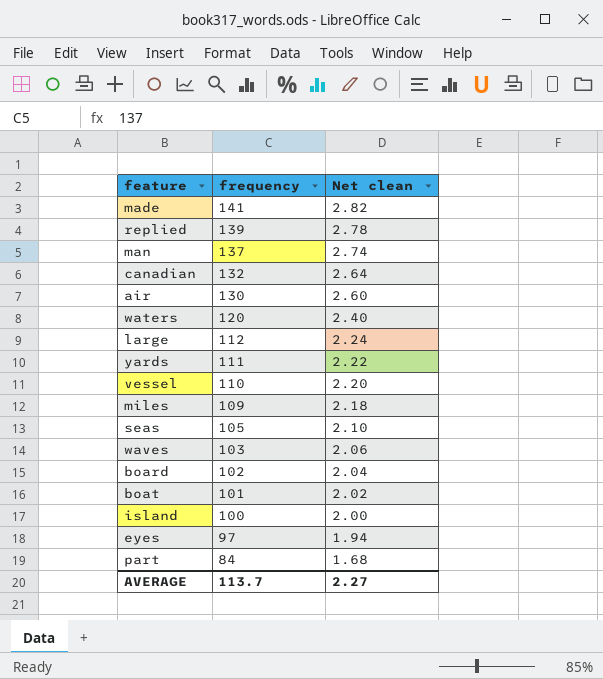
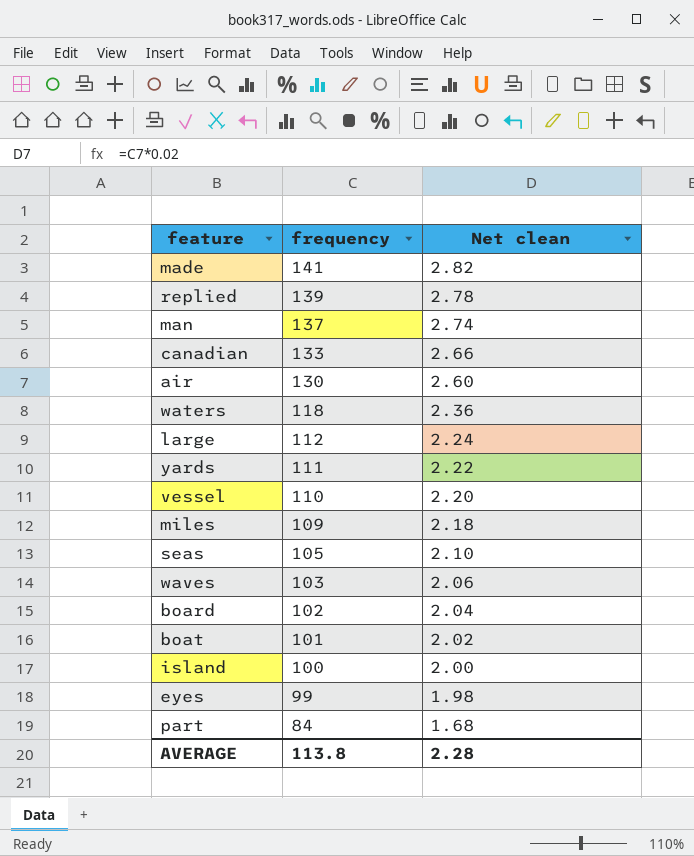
canadian | frequency: 132 -> 133
canadian | Net clean: 2.64 -> 2.66
waters | frequency: 120 -> 118
waters | Net clean: 2.40 -> 2.36
eyes | frequency: 97 -> 99
eyes | Net clean: 1.94 -> 1.98
AVERAGE | frequency: 113.7 -> 113.8
AVERAGE | Net clean: 2.27 -> 2.28

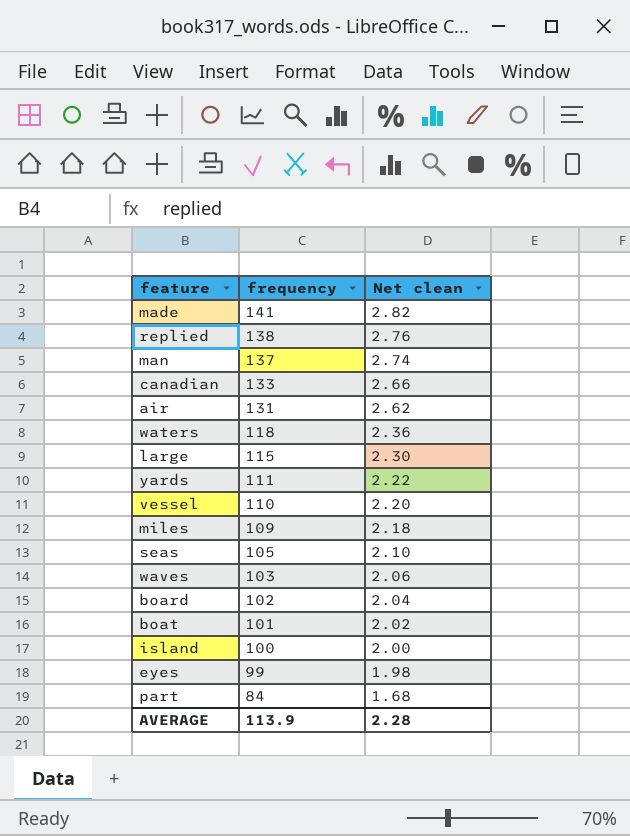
replied | frequency: 139 -> 138
replied | Net clean: 2.78 -> 2.76
air | frequency: 130 -> 131
air | Net clean: 2.60 -> 2.62
large | frequency: 112 -> 115
large | Net clean: 2.24 -> 2.30
AVERAGE | frequency: 113.8 -> 113.9

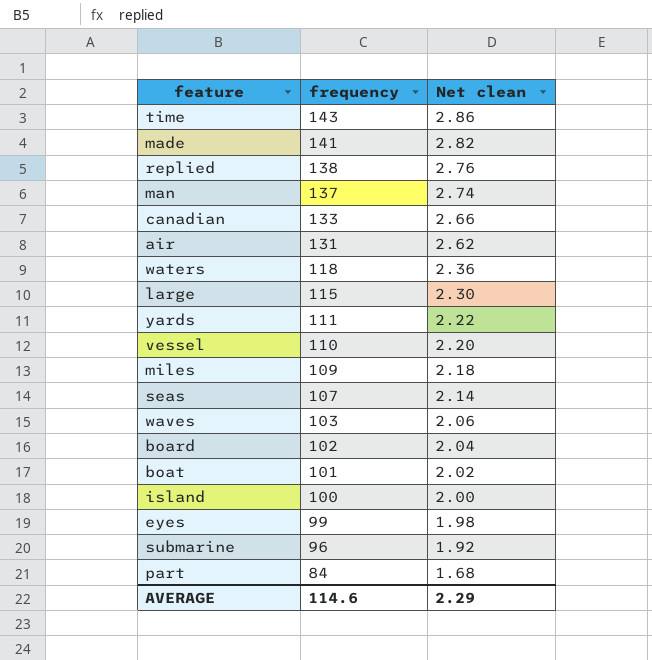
row time: none -> 143 | 2.86
seas | frequency: 105 -> 107
seas | Net clean: 2.10 -> 2.14
row submarine: none -> 96 | 1.92
AVERAGE | frequency: 113.9 -> 114.6
AVERAGE | Net clean: 2.28 -> 2.29

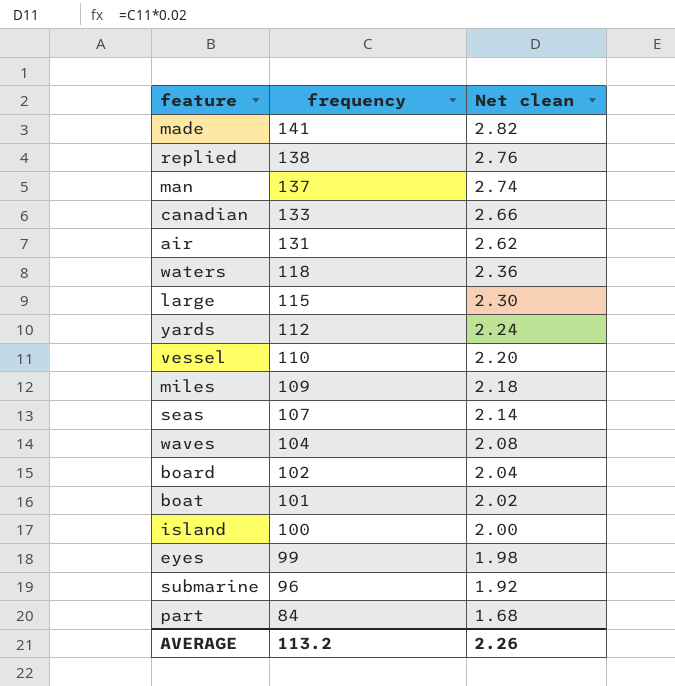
row time: 143 | 2.86 -> none
yards | frequency: 111 -> 112
yards | Net clean: 2.22 -> 2.24
waves | frequency: 103 -> 104
waves | Net clean: 2.06 -> 2.08
AVERAGE | frequency: 114.6 -> 113.2
AVERAGE | Net clean: 2.29 -> 2.26

